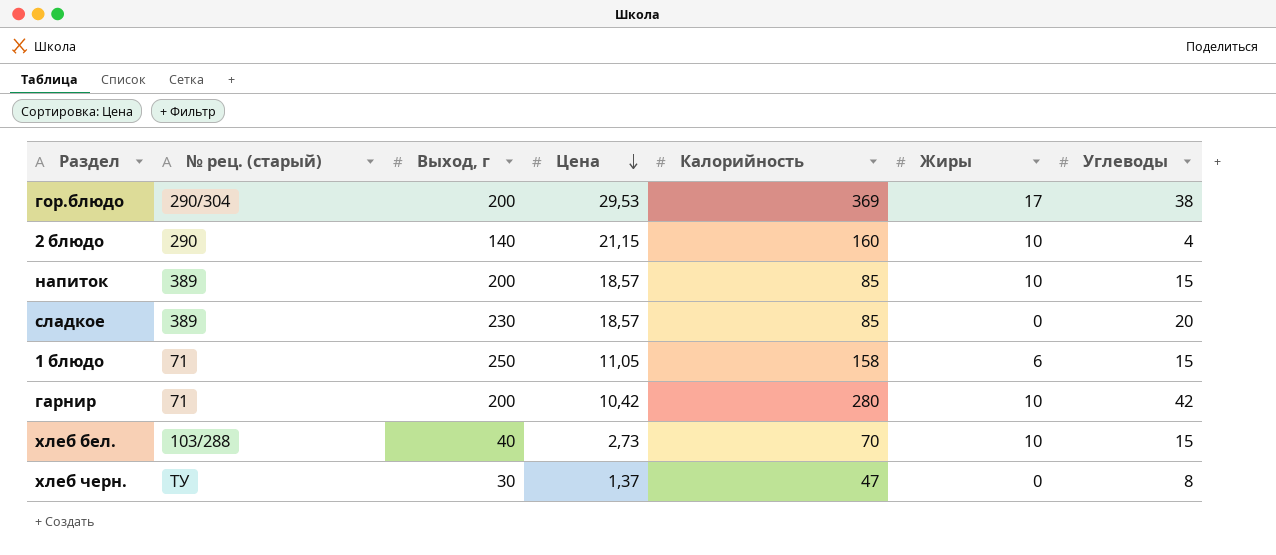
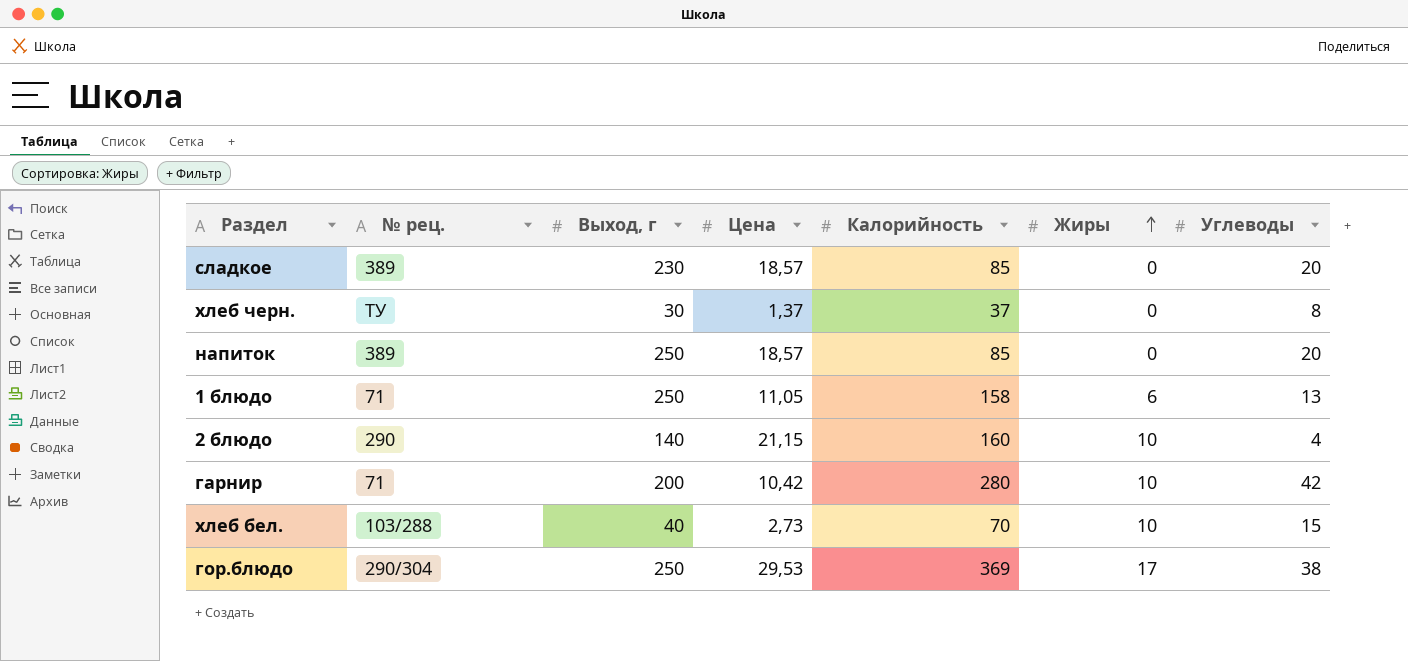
row order: Цена descending -> Жиры ascending
column name: № рец. (старый) -> № рец.
хлеб черн. | Калорийность: 47 -> 37
напиток | Выход, г: 200 -> 250
напиток | Жиры: 10 -> 0
напиток | Углеводы: 15 -> 20
1 блюдо | Углеводы: 15 -> 13
гор.блюдо | Выход, г: 200 -> 250

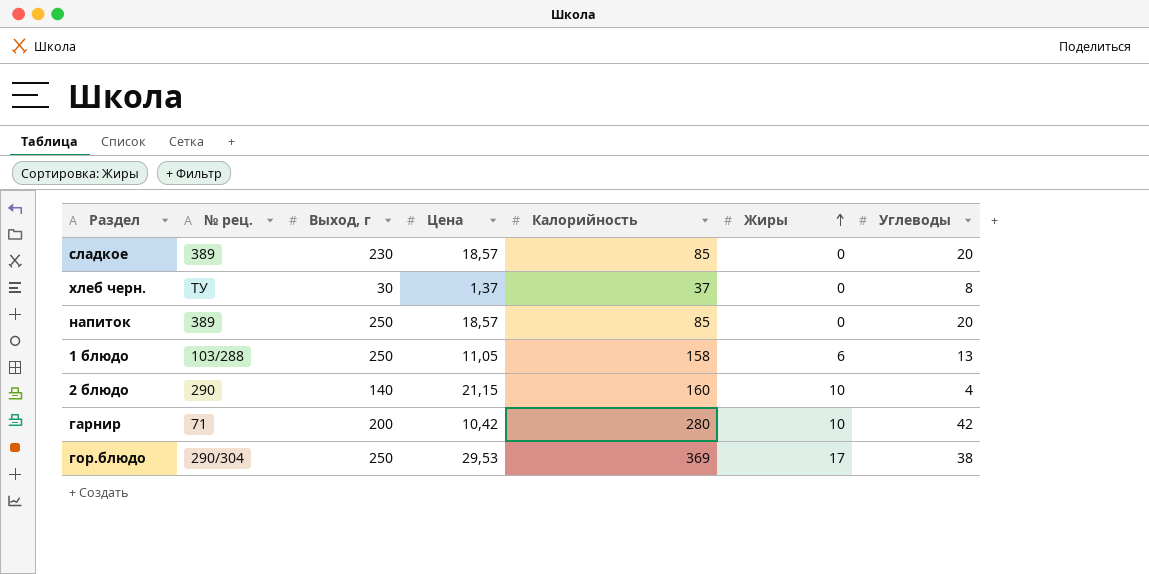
row хлеб бел.: 103/288 | 40 | 2,73 | 70 | 10 | 15 -> none
1 блюдо | № рец.: 71 -> 103/288

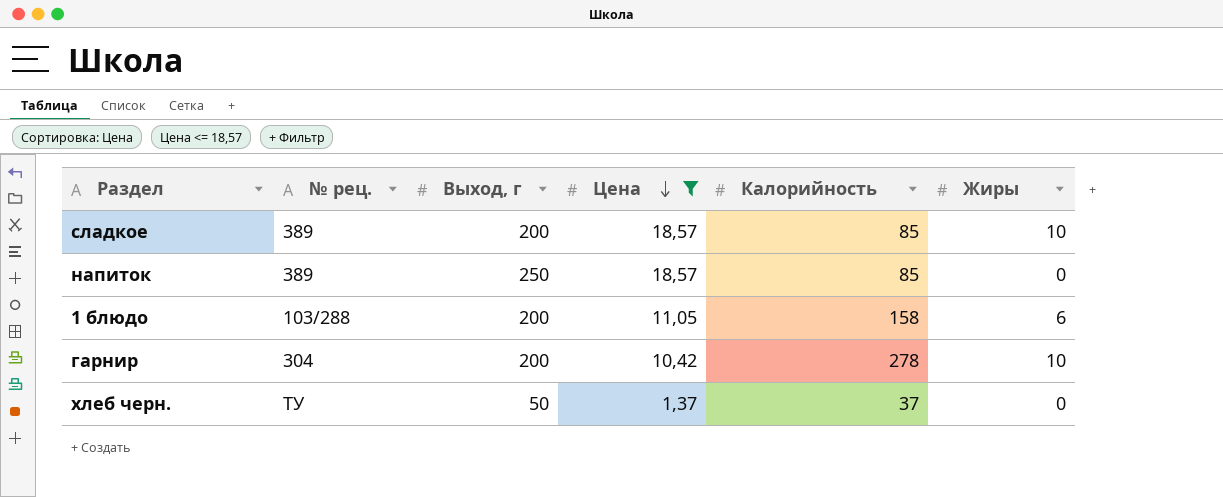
filter: none -> Цена <= 18,57
row order: Жиры ascending -> Цена descending
column Углеводы | position: 7 -> none
сладкое | Выход, г: 230 -> 200
сладкое | Жиры: 0 -> 10
1 блюдо | Выход, г: 250 -> 200
гарнир | № рец.: 71 -> 304
гарнир | Калорийность: 280 -> 278
хлеб черн. | Выход, г: 30 -> 50

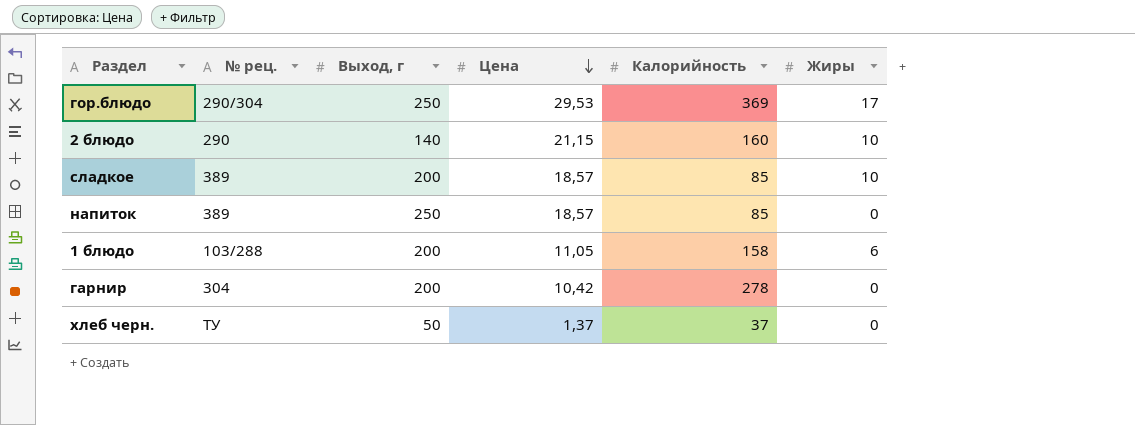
filter: Цена <= 18,57 -> none
гарнир | Жиры: 10 -> 0

